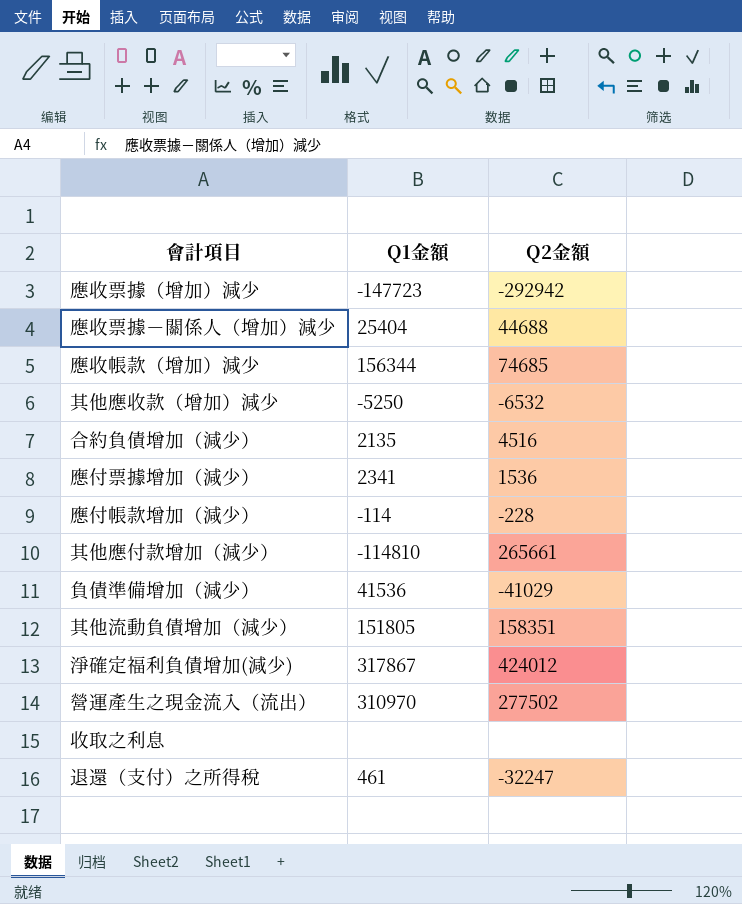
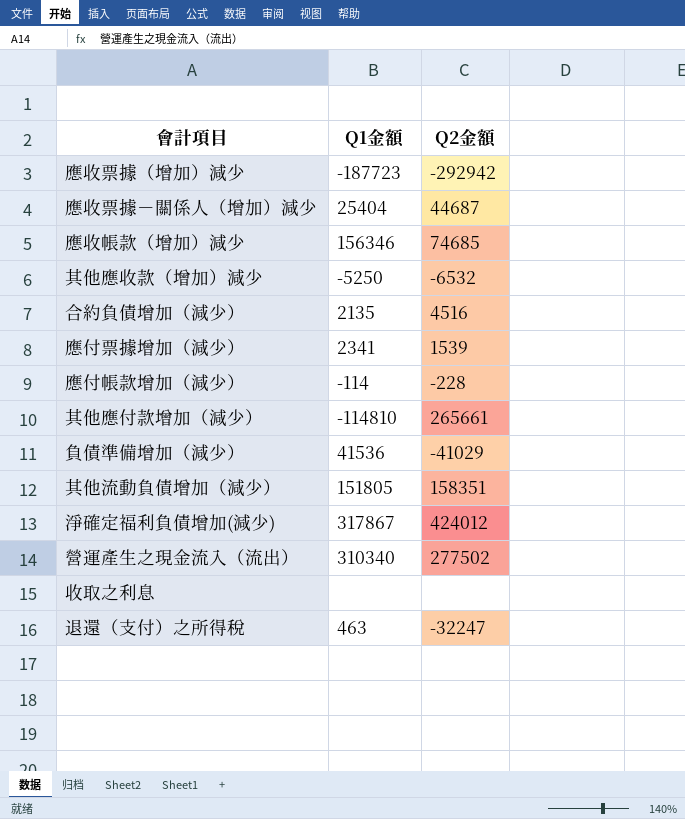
應收票據（增加）減少 | Q1金額: -147723 -> -187723
應收票據－關係人（增加）減少 | Q2金額: 44688 -> 44687
應收帳款（增加）減少 | Q1金額: 156344 -> 156346
應付票據增加（減少） | Q2金額: 1536 -> 1539
營運產生之現金流入（流出） | Q1金額: 310970 -> 310340
退還（支付）之所得稅 | Q1金額: 461 -> 463

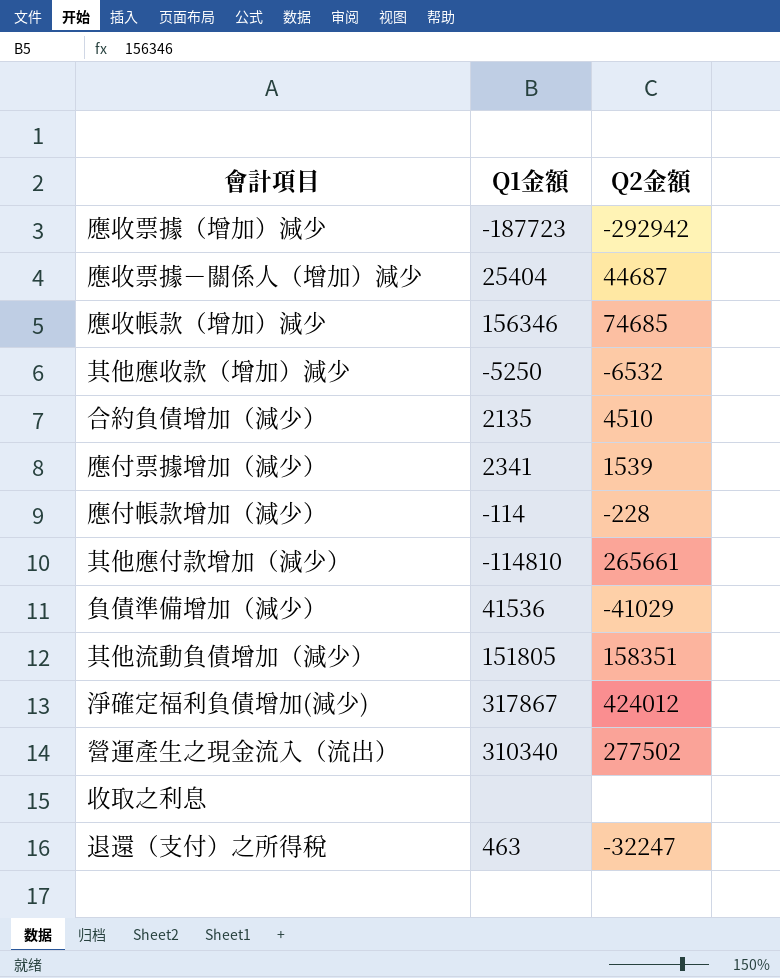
合約負債增加（減少） | Q2金額: 4516 -> 4510

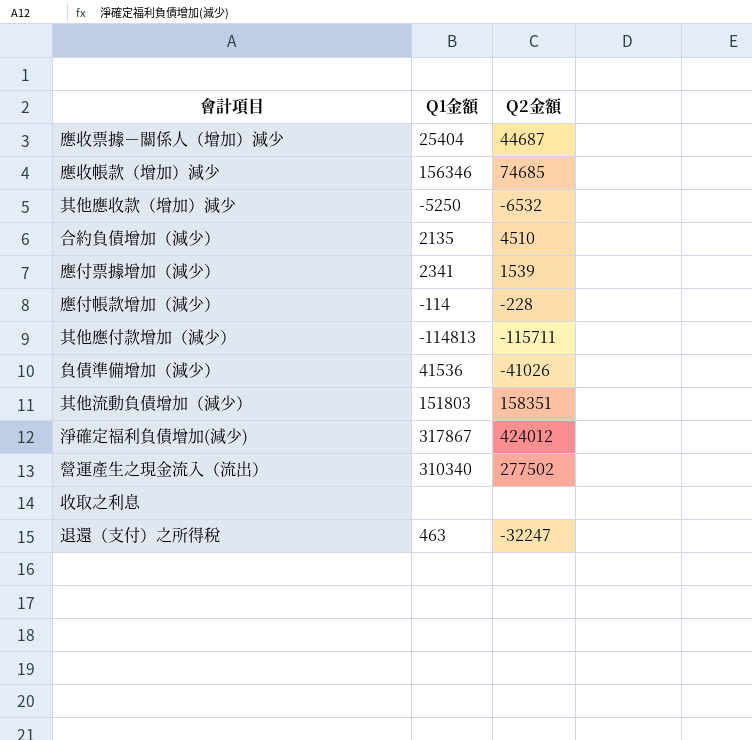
row 應收票據（增加）減少: -187723 | -292942 -> none
其他應付款增加（減少） | Q1金額: -114810 -> -114813
其他應付款增加（減少） | Q2金額: 265661 -> -115711
負債準備增加（減少） | Q2金額: -41029 -> -41026
其他流動負債增加（減少） | Q1金額: 151805 -> 151803

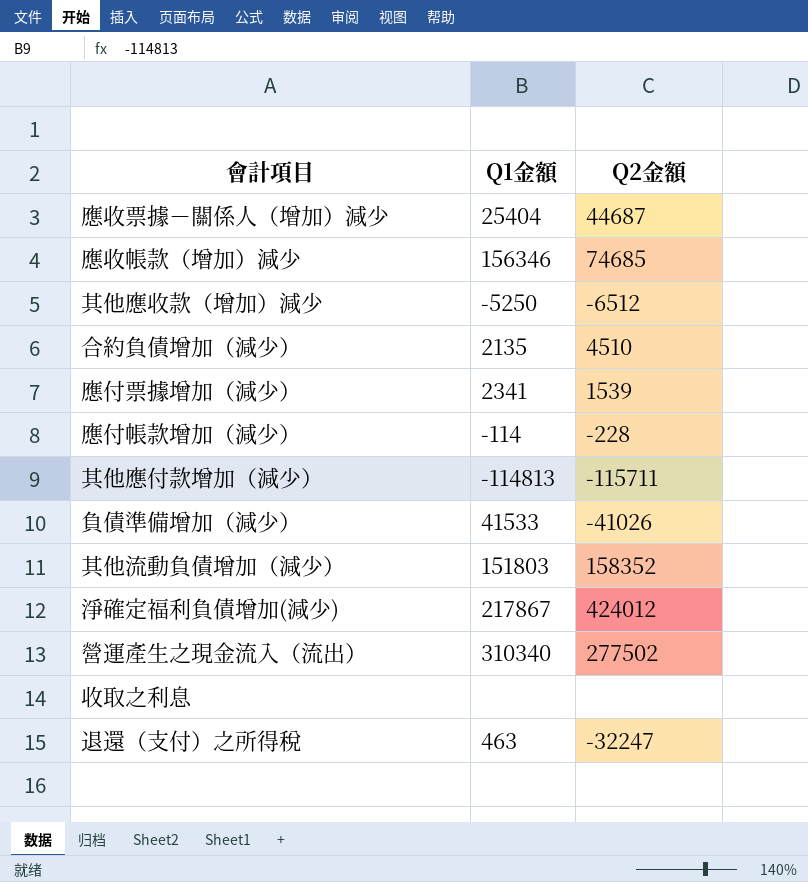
其他應收款（增加）減少 | Q2金額: -6532 -> -6512
負債準備增加（減少） | Q1金額: 41536 -> 41533
其他流動負債增加（減少） | Q2金額: 158351 -> 158352
淨確定福利負債增加(減少) | Q1金額: 317867 -> 217867

